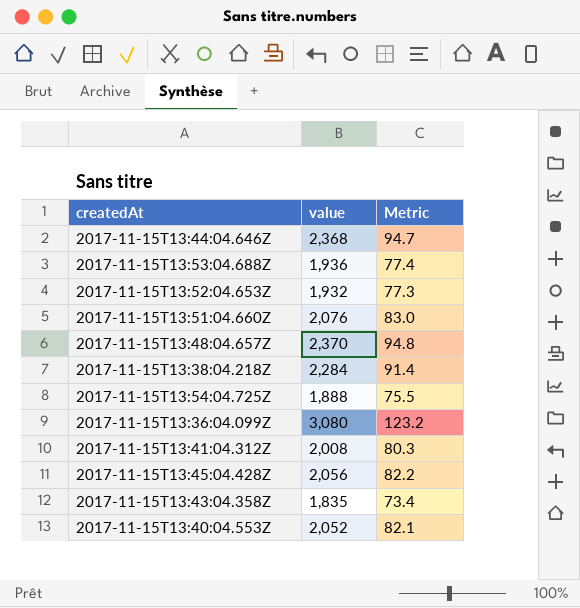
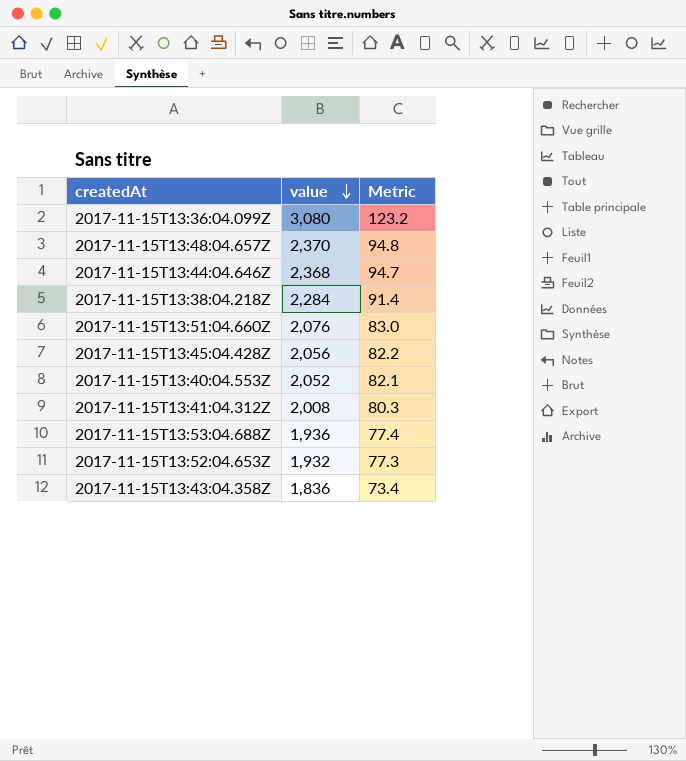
row order: none -> value descending
row 2017-11-15T13:54:04.725Z: 1,888 | 75.5 -> none
2017-11-15T13:43:04.358Z | value: 1,835 -> 1,836

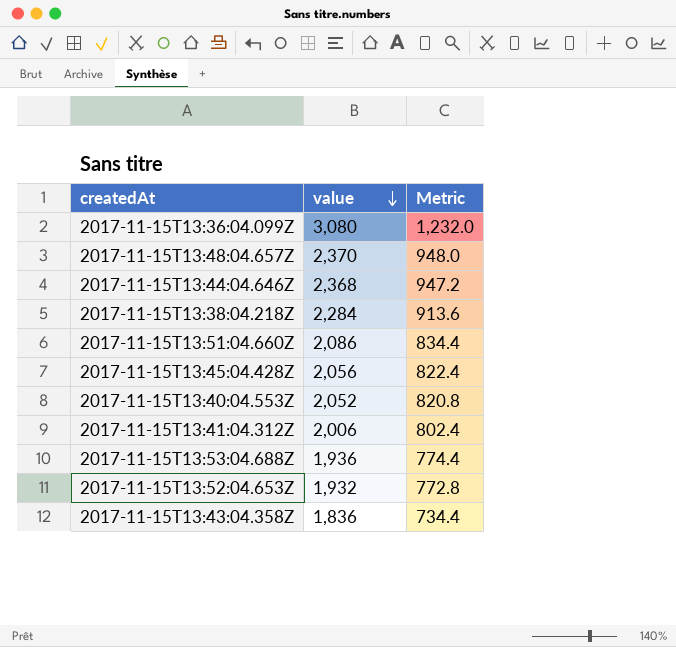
column Metric | formula: [value] * 0.04 -> [value] * 0.4
2017-11-15T13:51:04.660Z | value: 2,076 -> 2,086
2017-11-15T13:41:04.312Z | value: 2,008 -> 2,006

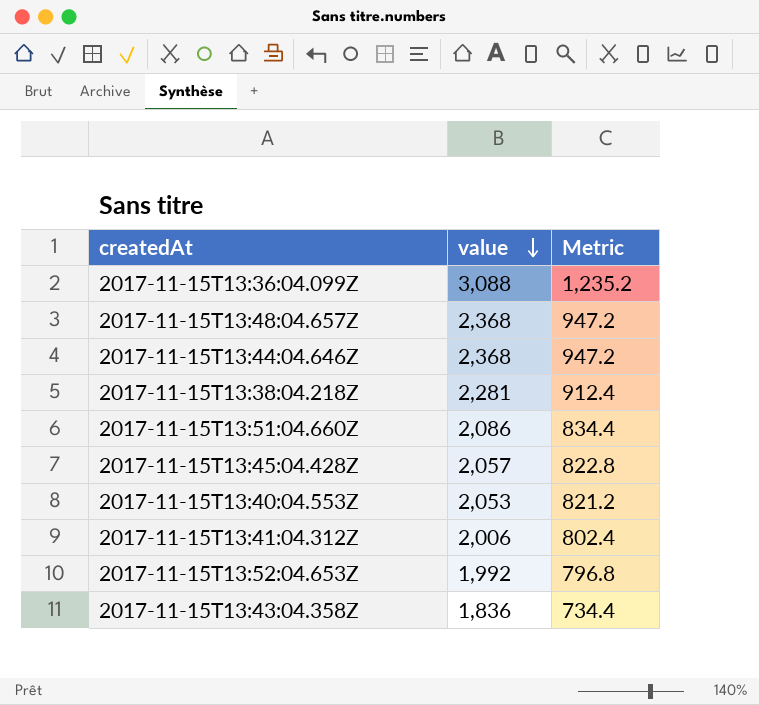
row 2017-11-15T13:53:04.688Z: 1,936 | 774.4 -> none
2017-11-15T13:36:04.099Z | value: 3,080 -> 3,088
2017-11-15T13:36:04.099Z | Metric: 1,232.0 -> 1,235.2
2017-11-15T13:48:04.657Z | value: 2,370 -> 2,368
2017-11-15T13:48:04.657Z | Metric: 948.0 -> 947.2
2017-11-15T13:38:04.218Z | value: 2,284 -> 2,281
2017-11-15T13:38:04.218Z | Metric: 913.6 -> 912.4
2017-11-15T13:45:04.428Z | value: 2,056 -> 2,057
2017-11-15T13:45:04.428Z | Metric: 822.4 -> 822.8
2017-11-15T13:40:04.553Z | value: 2,052 -> 2,053
2017-11-15T13:40:04.553Z | Metric: 820.8 -> 821.2
2017-11-15T13:52:04.653Z | value: 1,932 -> 1,992
2017-11-15T13:52:04.653Z | Metric: 772.8 -> 796.8

